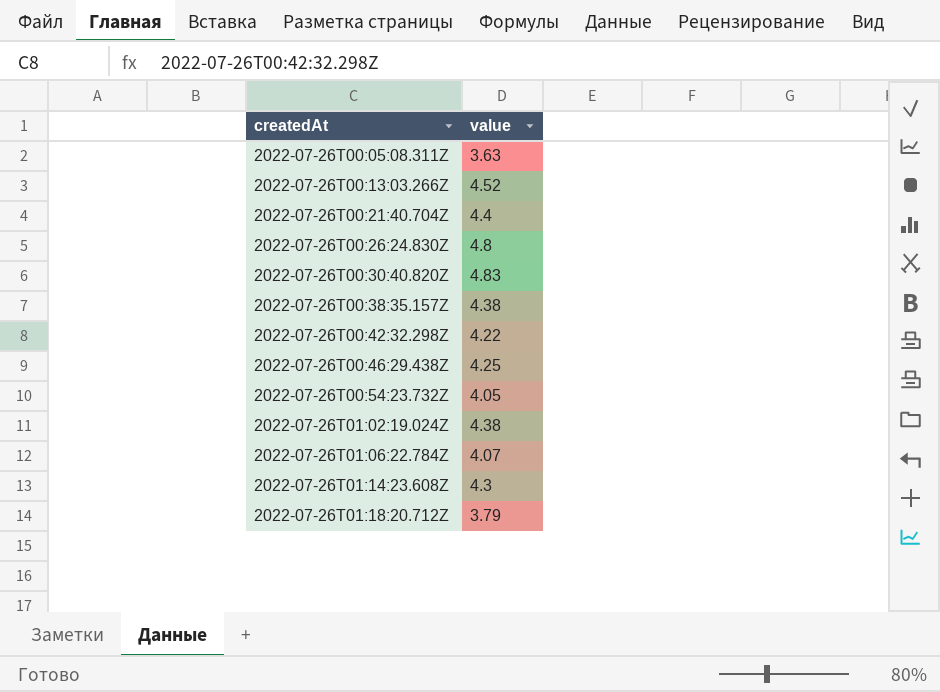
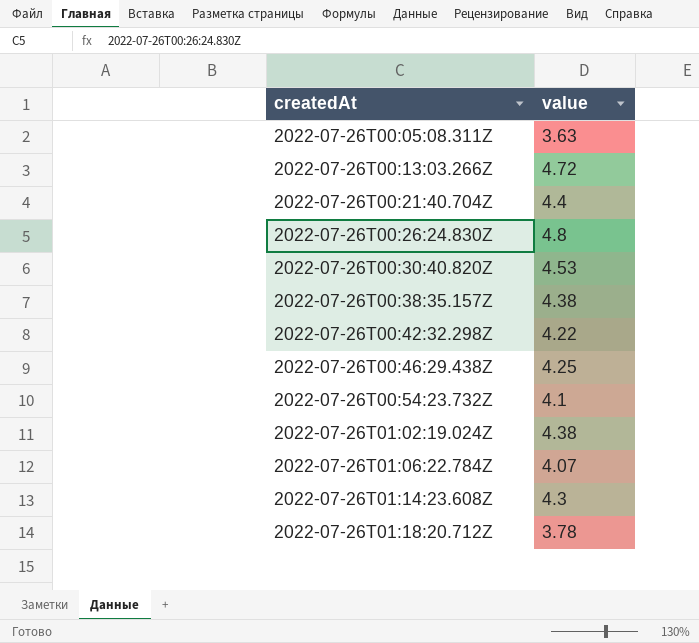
2022-07-26T00:13:03.266Z | value: 4.52 -> 4.72
2022-07-26T00:30:40.820Z | value: 4.83 -> 4.53
2022-07-26T00:54:23.732Z | value: 4.05 -> 4.1
2022-07-26T01:18:20.712Z | value: 3.79 -> 3.78

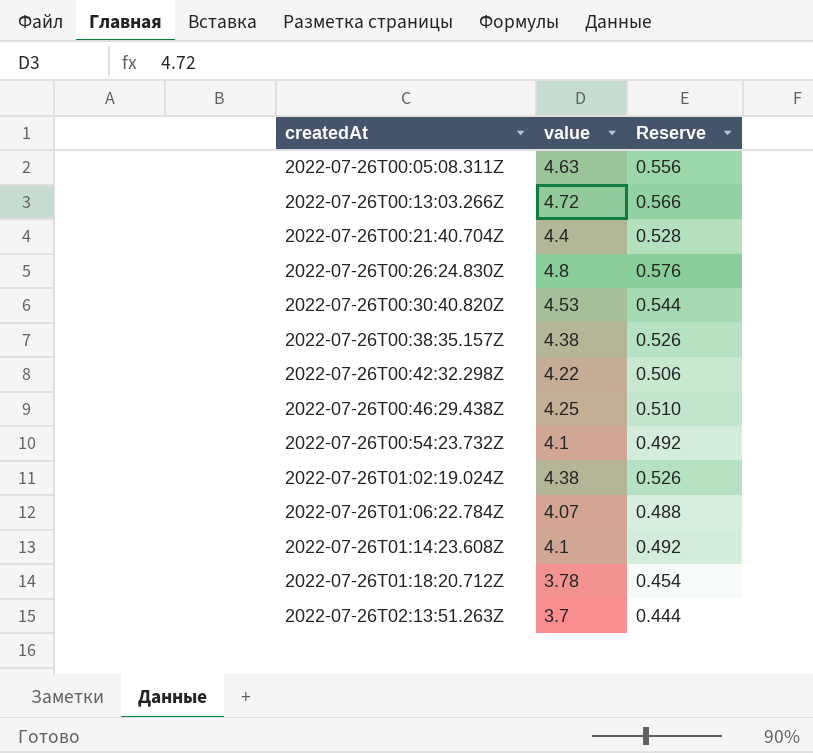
column Reserve | formula: none -> [value] * 0.12
2022-07-26T00:05:08.311Z | value: 3.63 -> 4.63
2022-07-26T01:14:23.608Z | value: 4.3 -> 4.1
row 2022-07-26T02:13:51.263Z: none -> 3.7 | 0.444

